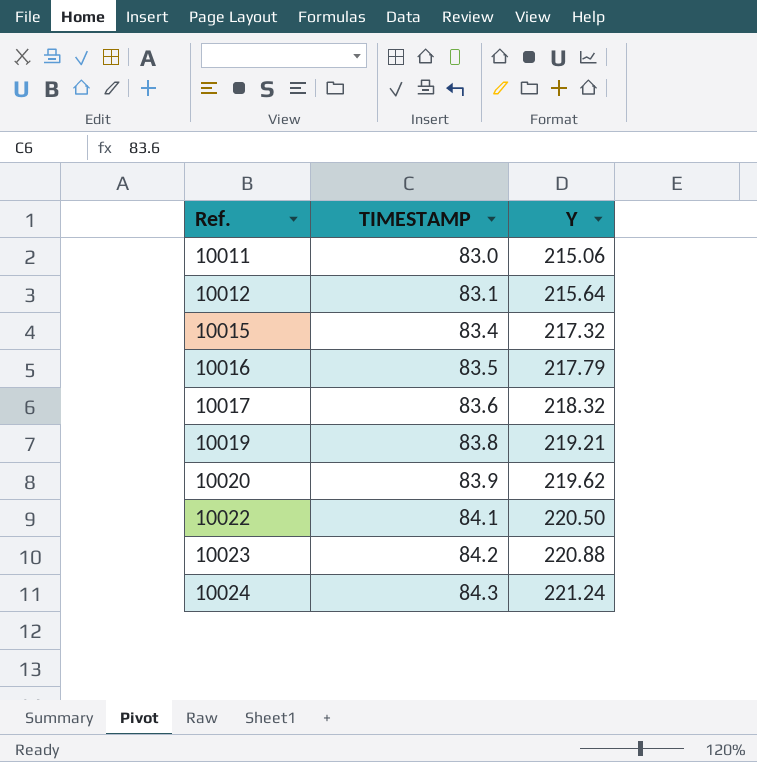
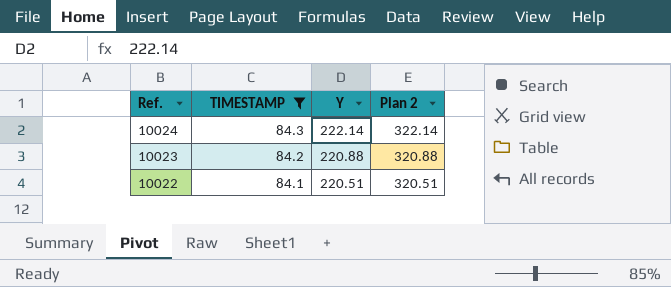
filter: none -> TIMESTAMP >= 84.1
row order: Ref. ascending -> Ref. descending
column Plan 2 | formula: none -> [Y] + 100
10024 | Y: 221.24 -> 222.14
10022 | Y: 220.50 -> 220.51

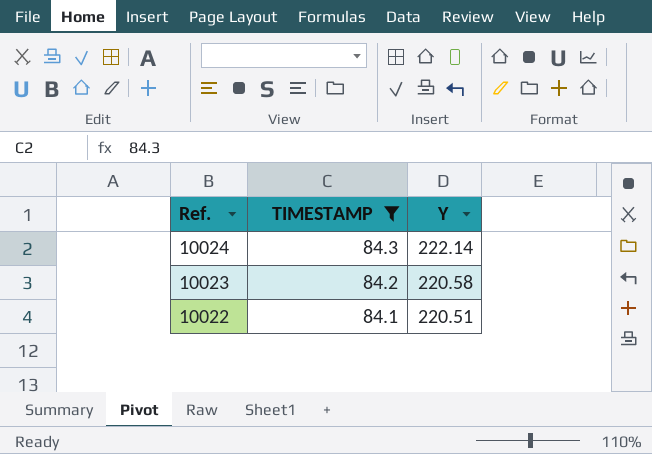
column Plan 2 | formula: [Y] + 100 -> none
10023 | Y: 220.88 -> 220.58

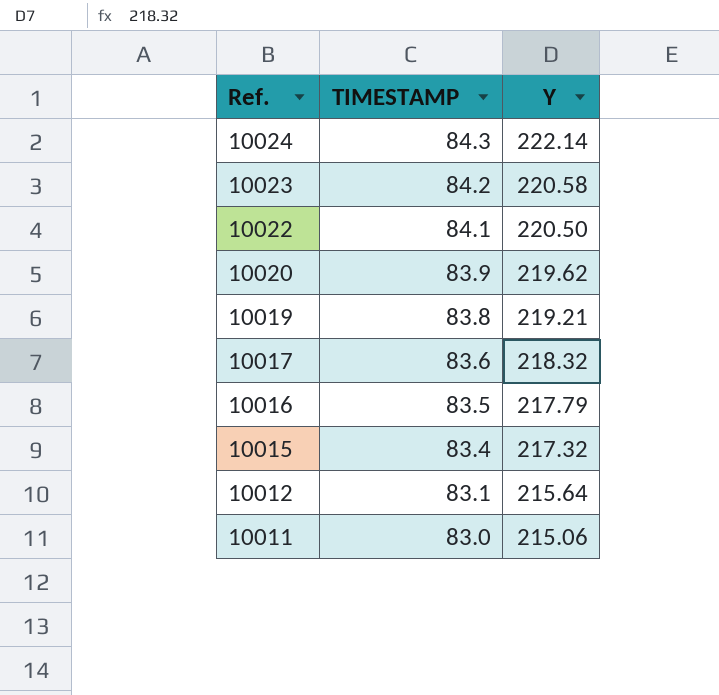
filter: TIMESTAMP >= 84.1 -> none
10022 | Y: 220.51 -> 220.50

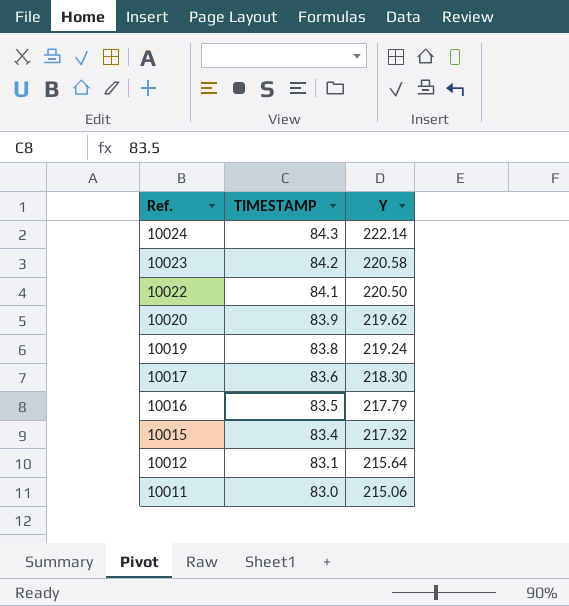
10019 | Y: 219.21 -> 219.24
10017 | Y: 218.32 -> 218.30

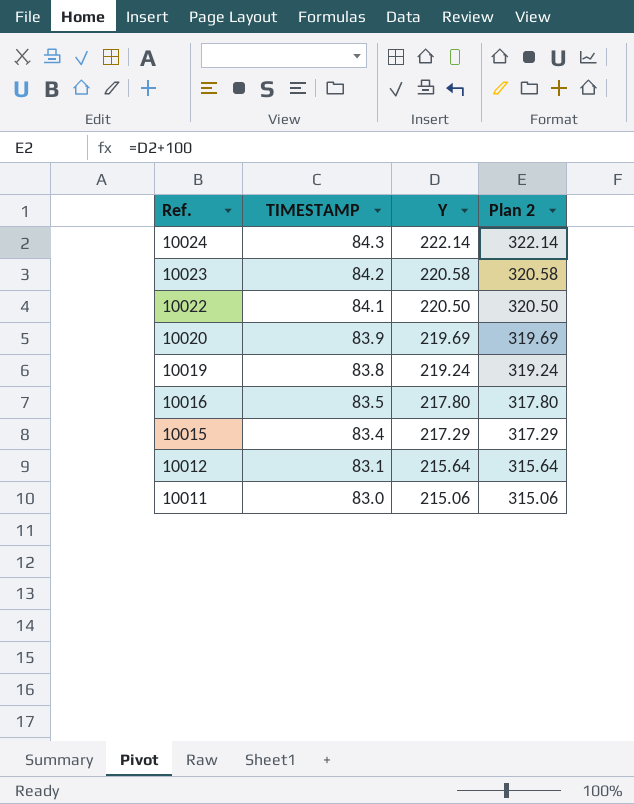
column Plan 2 | formula: none -> [Y] + 100
row 10017: 83.6 | 218.30 -> none
10020 | Y: 219.62 -> 219.69
10016 | Y: 217.79 -> 217.80
10015 | Y: 217.32 -> 217.29

